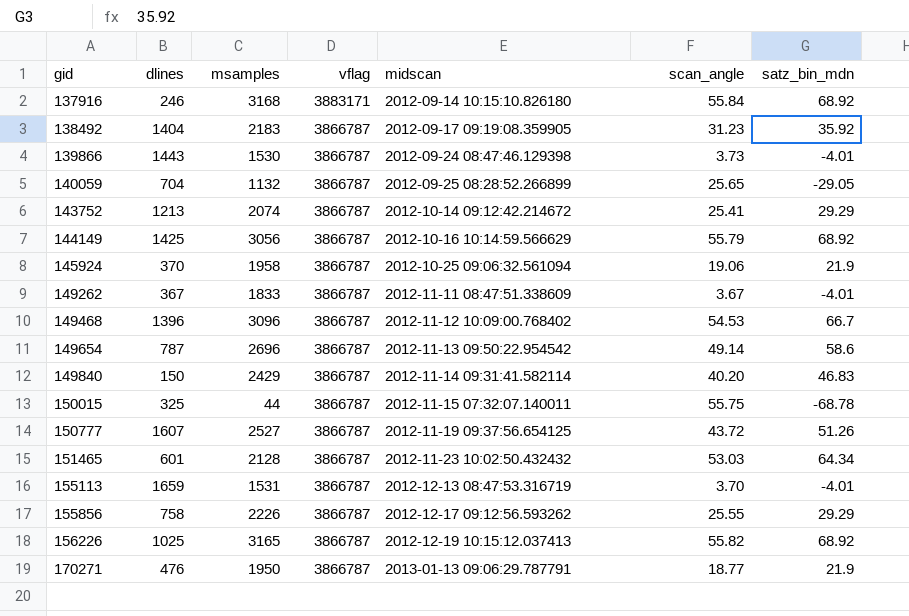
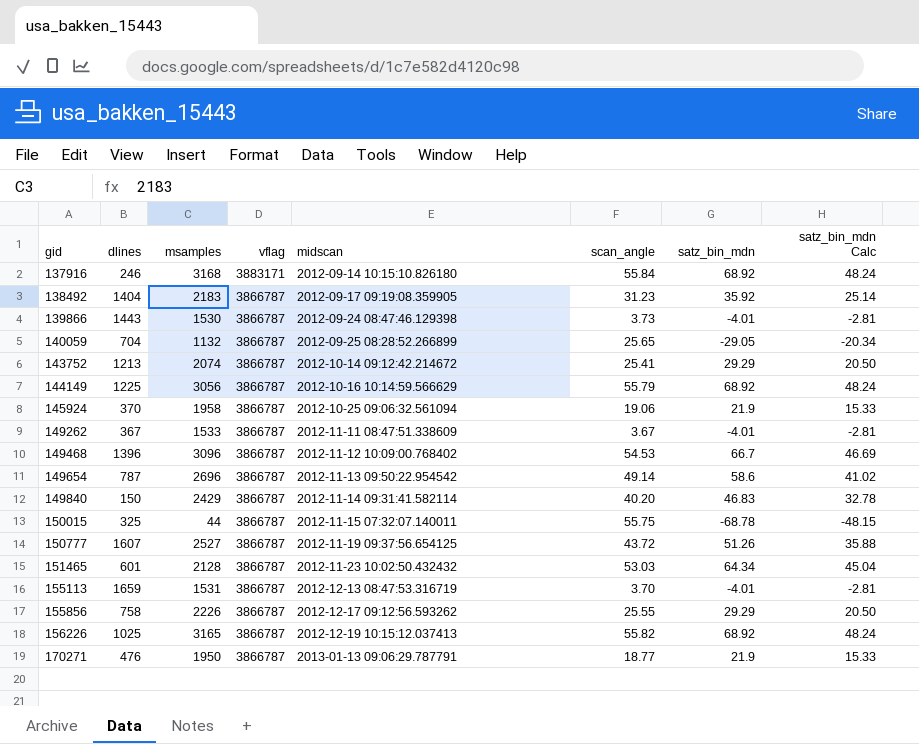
column satz_bin_mdn Calc | formula: none -> [satz_bin_mdn] * 0.7
144149 | dlines: 1425 -> 1225
149262 | msamples: 1833 -> 1533

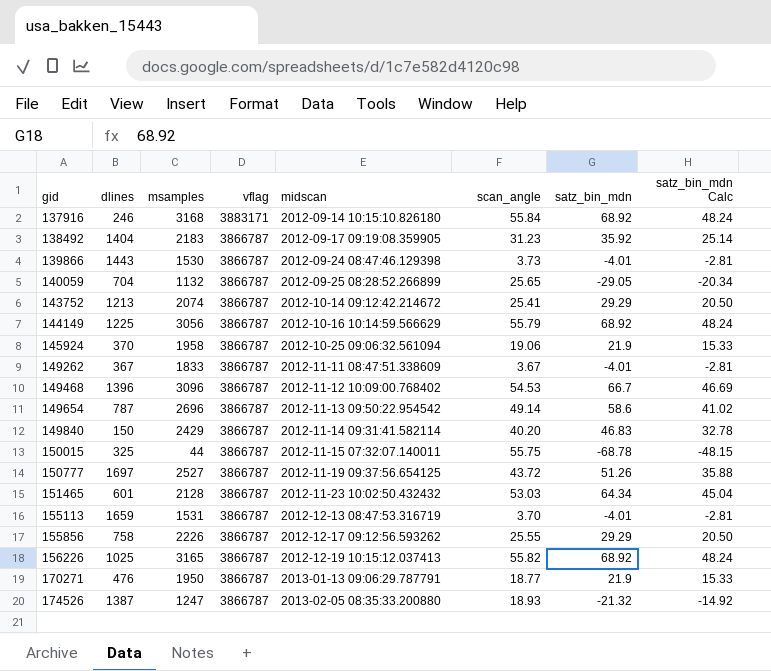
149262 | msamples: 1533 -> 1833
150777 | dlines: 1607 -> 1697
row 174526: none -> 1387 | 1247 | 3866787 | 2013-02-05 08:35:33.200880 | 18.93 | -21.32 | -14.92

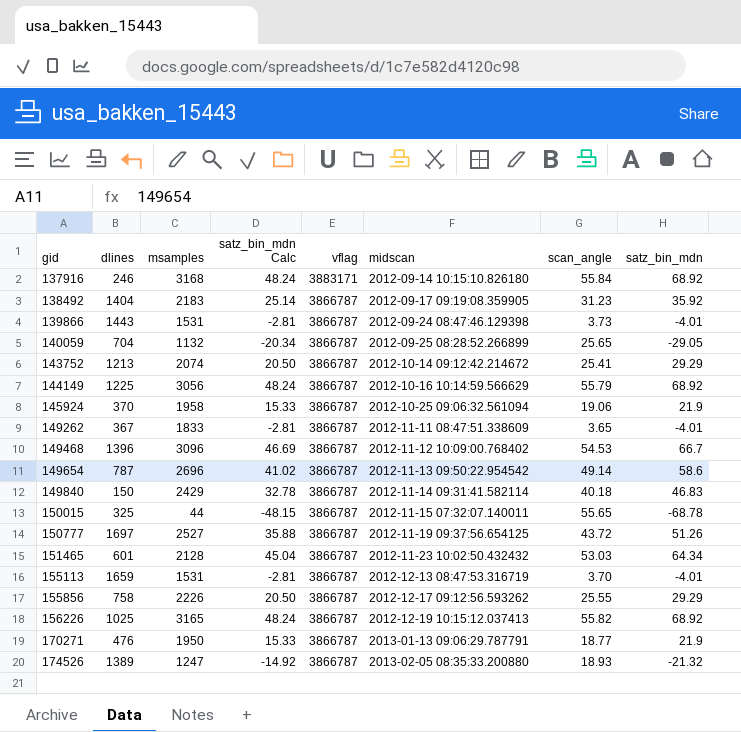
column satz_bin_mdn Calc | position: 8 -> 4
139866 | msamples: 1530 -> 1531
149262 | scan_angle: 3.67 -> 3.65
149840 | scan_angle: 40.20 -> 40.18
150015 | scan_angle: 55.75 -> 55.65
174526 | dlines: 1387 -> 1389

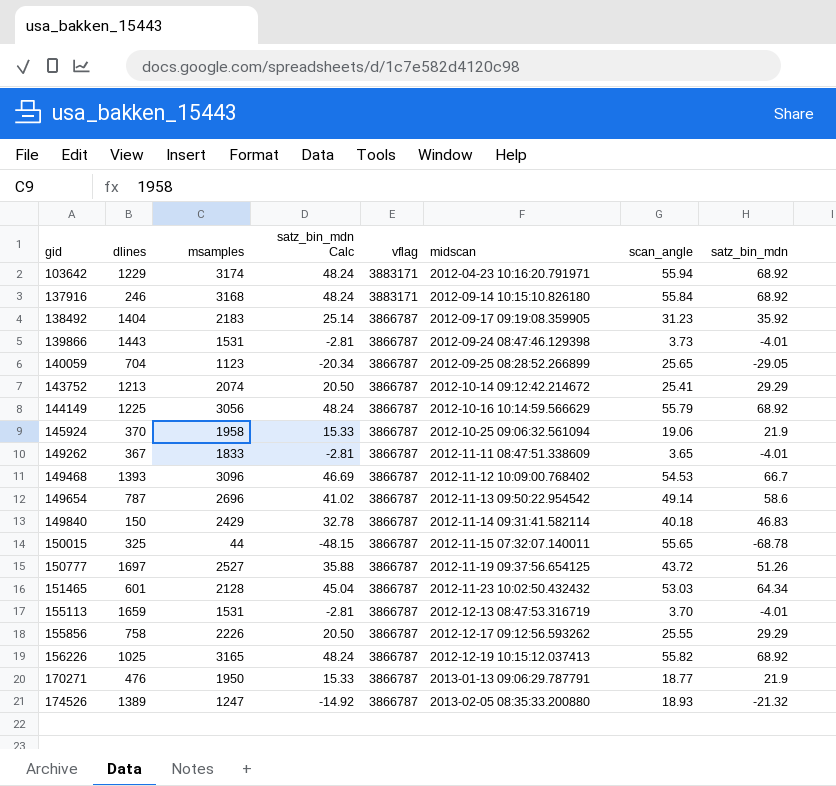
row 103642: none -> 1229 | 3174 | 48.24 | 3883171 | 2012-04-23 10:16:20.791971 | 55.94 | 68.92
140059 | msamples: 1132 -> 1123
149468 | dlines: 1396 -> 1393

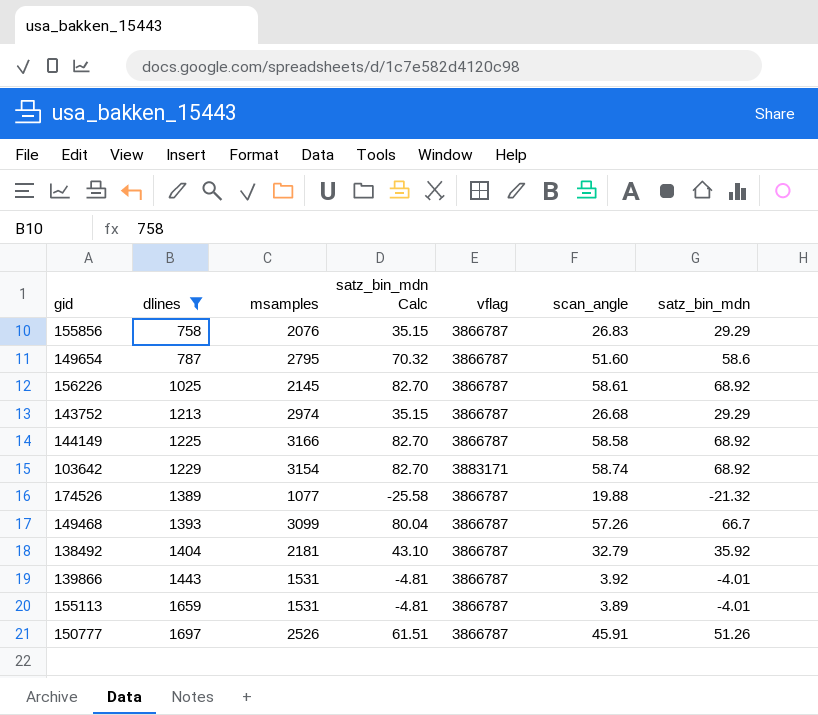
filter: none -> dlines >= 758
row order: gid ascending -> dlines ascending
column midscan | position: 6 -> none
column satz_bin_mdn Calc | formula: [satz_bin_mdn] * 0.7 -> [satz_bin_mdn] * 1.2
155856 | msamples: 2226 -> 2076
155856 | scan_angle: 25.55 -> 26.83
149654 | msamples: 2696 -> 2795
149654 | scan_angle: 49.14 -> 51.60
156226 | msamples: 3165 -> 2145
156226 | scan_angle: 55.82 -> 58.61
143752 | msamples: 2074 -> 2974
143752 | scan_angle: 25.41 -> 26.68
144149 | msamples: 3056 -> 3166
144149 | scan_angle: 55.79 -> 58.58
103642 | msamples: 3174 -> 3154
103642 | scan_angle: 55.94 -> 58.74
174526 | msamples: 1247 -> 1077
174526 | scan_angle: 18.93 -> 19.88
149468 | msamples: 3096 -> 3099
149468 | scan_angle: 54.53 -> 57.26
138492 | msamples: 2183 -> 2181
138492 | scan_angle: 31.23 -> 32.79
139866 | scan_angle: 3.73 -> 3.92
155113 | scan_angle: 3.70 -> 3.89
150777 | msamples: 2527 -> 2526
150777 | scan_angle: 43.72 -> 45.91

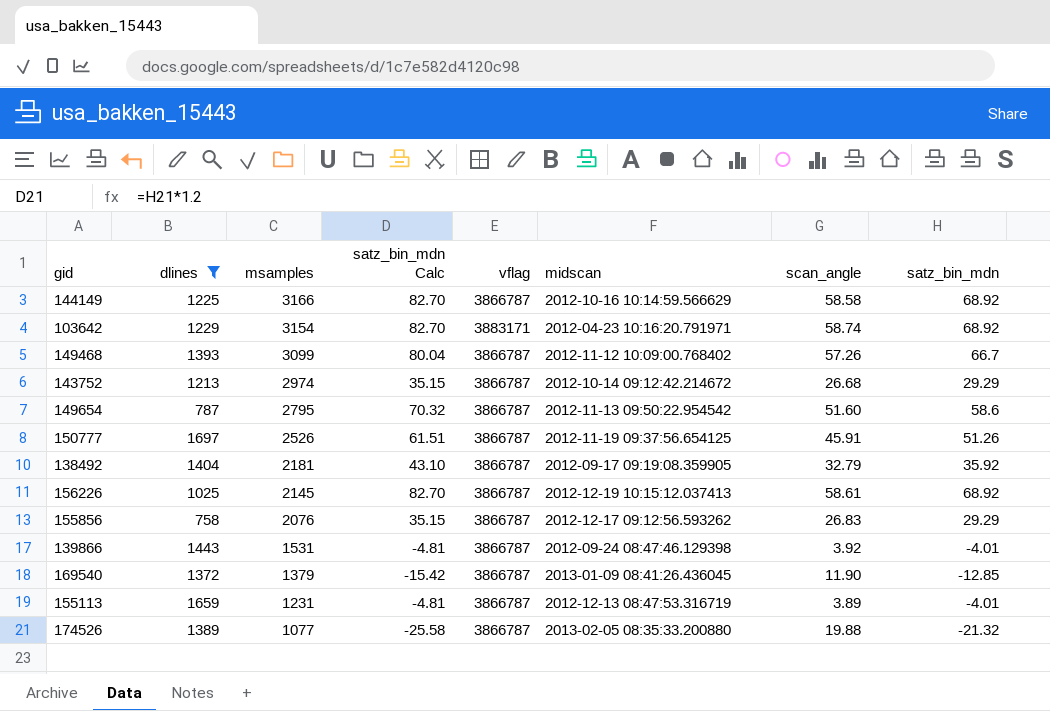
row order: dlines ascending -> msamples descending
column midscan | position: none -> 6
row 169540: none -> 1372 | 1379 | -15.42 | 3866787 | 2013-01-09 08:41:26.436045 | 11.90 | -12.85
155113 | msamples: 1531 -> 1231

